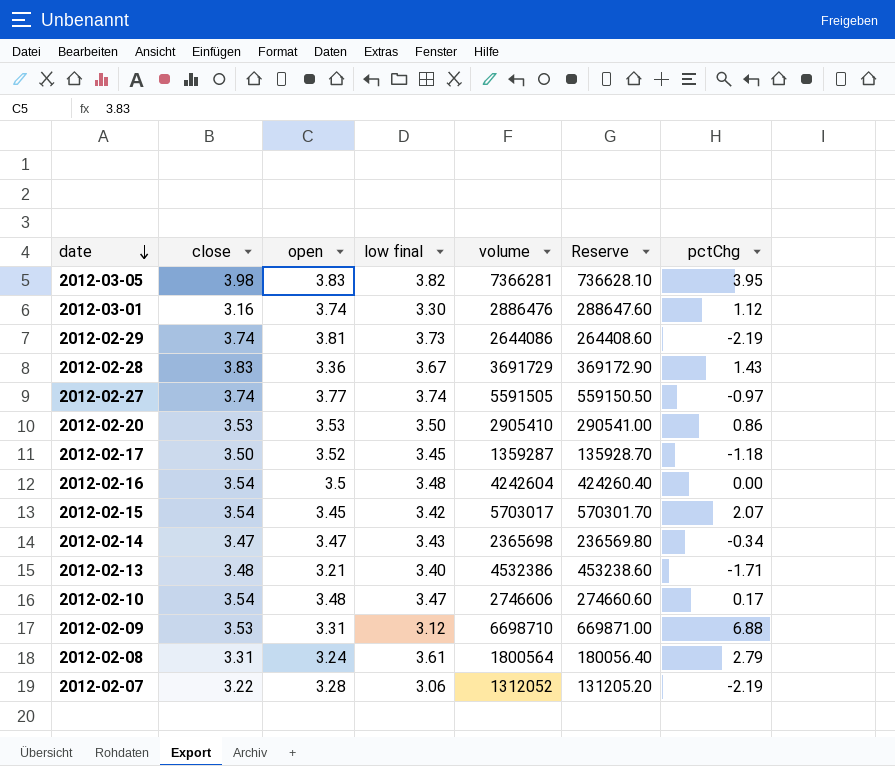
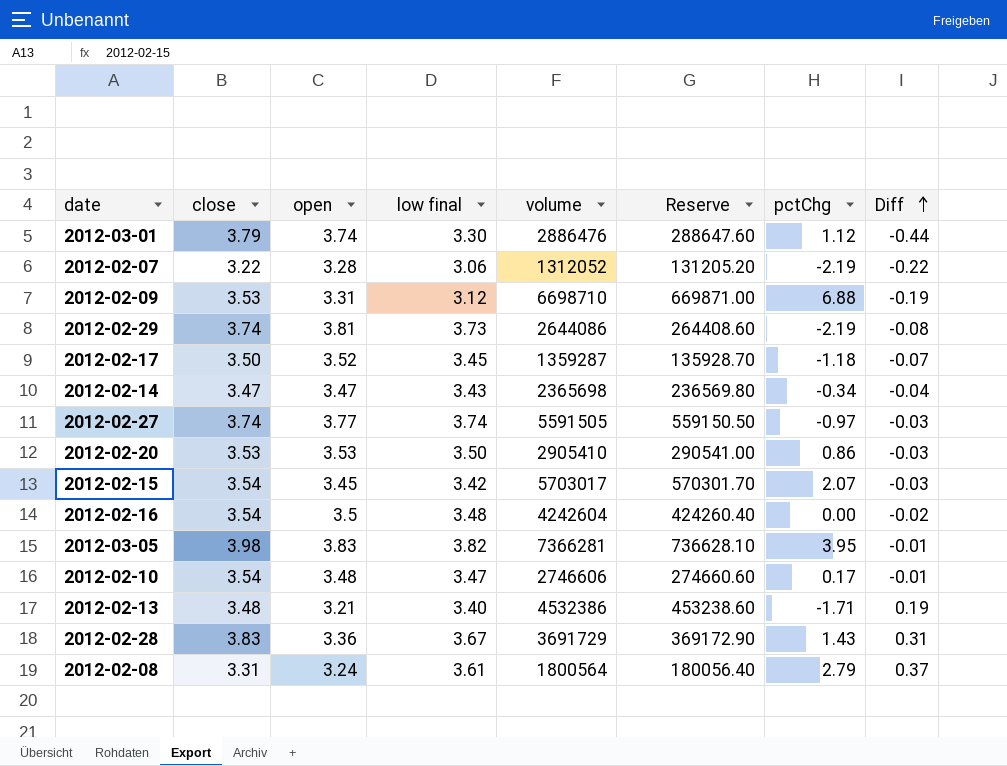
row order: date descending -> Diff ascending
column Diff | formula: none -> [low final] - [open]
2012-03-01 | close: 3.16 -> 3.79

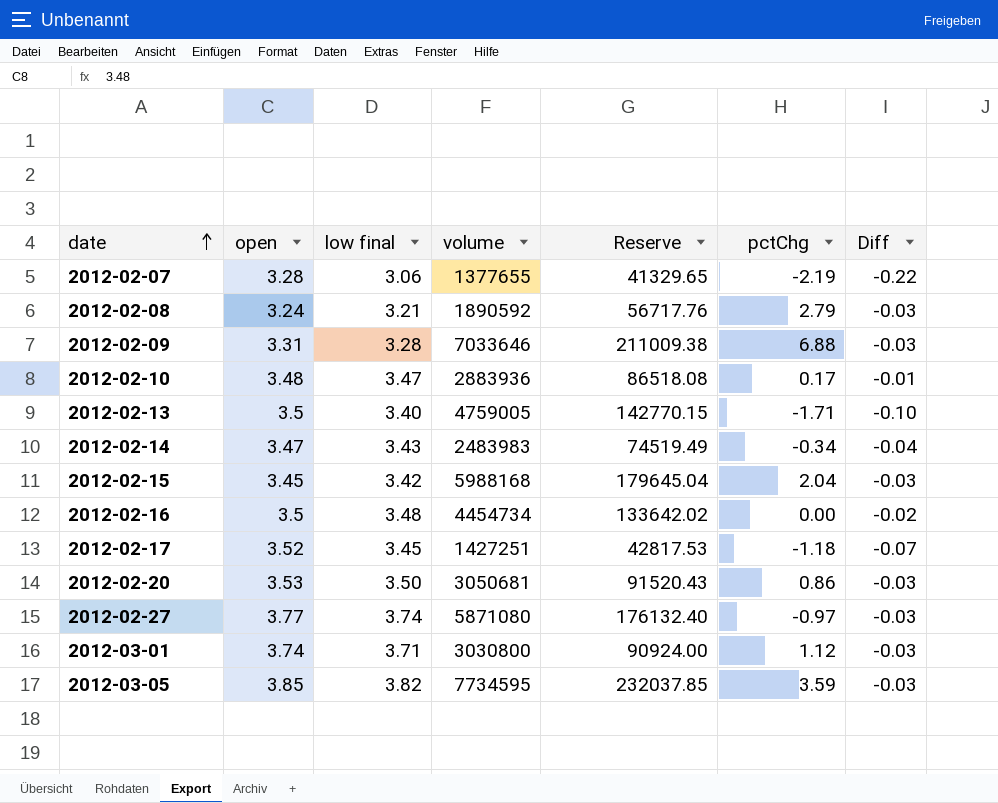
row order: Diff ascending -> date ascending
column close | position: 2 -> none
column Reserve | formula: [volume] * 0.1 -> [volume] * 0.03
row 2012-02-29: 3.74 | 3.81 | 3.73 | 2644086 | 264408.60 | -2.19 | -0.08 -> none
row 2012-02-28: 3.83 | 3.36 | 3.67 | 3691729 | 369172.90 | 1.43 | 0.31 -> none
2012-02-07 | volume: 1312052 -> 1377655
2012-02-08 | low final: 3.61 -> 3.21
2012-02-08 | volume: 1800564 -> 1890592
2012-02-08 | Diff: 0.37 -> -0.03
2012-02-09 | low final: 3.12 -> 3.28
2012-02-09 | volume: 6698710 -> 7033646
2012-02-09 | Diff: -0.19 -> -0.03
2012-02-10 | volume: 2746606 -> 2883936
2012-02-13 | open: 3.21 -> 3.5
2012-02-13 | volume: 4532386 -> 4759005
2012-02-13 | Diff: 0.19 -> -0.10
2012-02-14 | volume: 2365698 -> 2483983
2012-02-15 | volume: 5703017 -> 5988168
2012-02-15 | pctChg: 2.07 -> 2.04
2012-02-16 | volume: 4242604 -> 4454734
2012-02-17 | volume: 1359287 -> 1427251
2012-02-20 | volume: 2905410 -> 3050681
2012-02-27 | volume: 5591505 -> 5871080
2012-03-01 | low final: 3.30 -> 3.71
2012-03-01 | volume: 2886476 -> 3030800
2012-03-01 | Diff: -0.44 -> -0.03
2012-03-05 | open: 3.83 -> 3.85
2012-03-05 | volume: 7366281 -> 7734595
2012-03-05 | pctChg: 3.95 -> 3.59
2012-03-05 | Diff: -0.01 -> -0.03

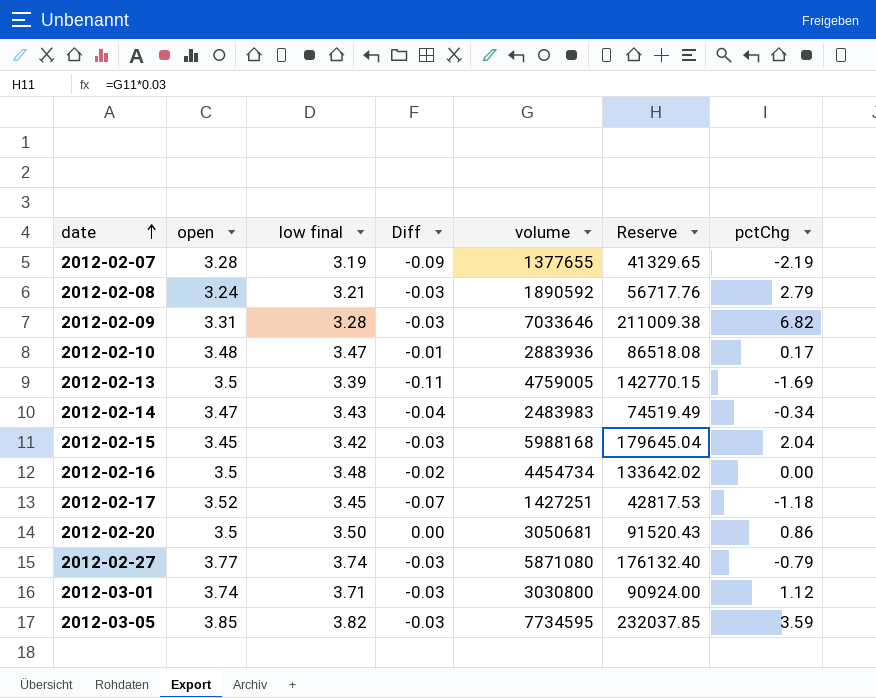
column Diff | position: 7 -> 4
2012-02-07 | low final: 3.06 -> 3.19
2012-02-07 | Diff: -0.22 -> -0.09
2012-02-09 | pctChg: 6.88 -> 6.82
2012-02-13 | low final: 3.40 -> 3.39
2012-02-13 | Diff: -0.10 -> -0.11
2012-02-13 | pctChg: -1.71 -> -1.69
2012-02-20 | open: 3.53 -> 3.5
2012-02-20 | Diff: -0.03 -> 0.00
2012-02-27 | pctChg: -0.97 -> -0.79

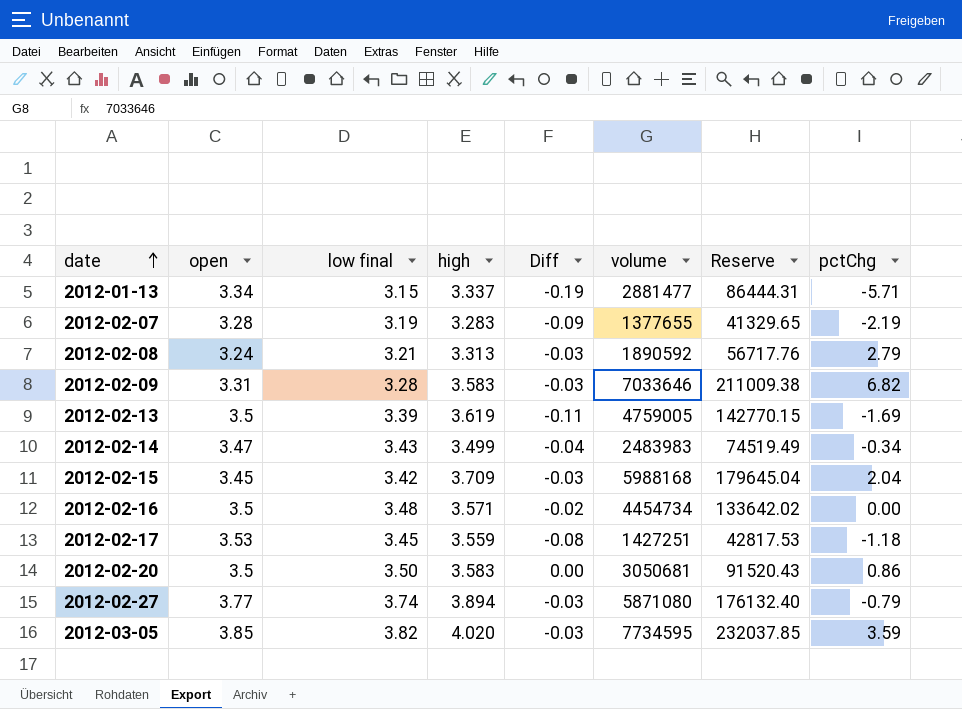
column high | position: none -> 4
row 2012-02-10: 3.48 | 3.47 | -0.01 | 2883936 | 86518.08 | 0.17 -> none
row 2012-03-01: 3.74 | 3.71 | -0.03 | 3030800 | 90924.00 | 1.12 -> none
row 2012-01-13: none -> 3.34 | 3.15 | 3.337 | -0.19 | 2881477 | 86444.31 | -5.71
2012-02-17 | open: 3.52 -> 3.53
2012-02-17 | Diff: -0.07 -> -0.08

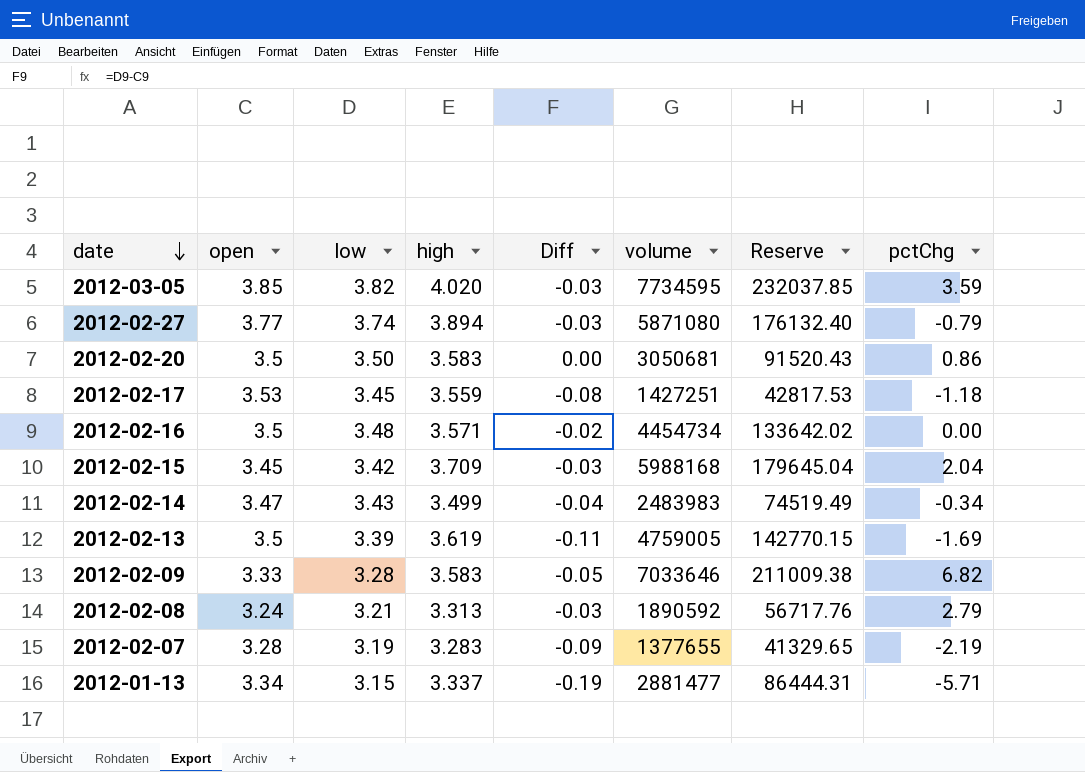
row order: date ascending -> date descending
column name: low final -> low
2012-02-09 | open: 3.31 -> 3.33
2012-02-09 | Diff: -0.03 -> -0.05

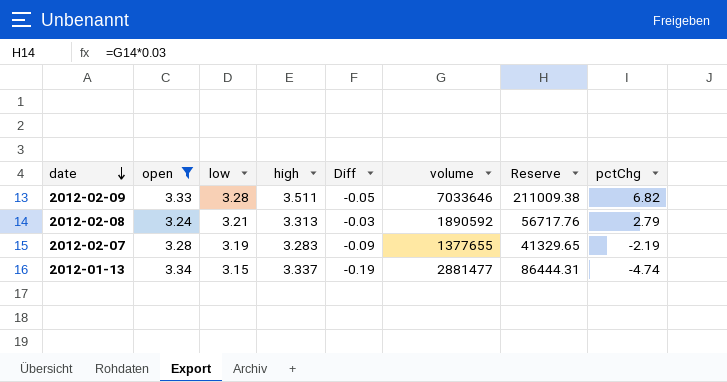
filter: none -> open <= 3.34
2012-02-09 | high: 3.583 -> 3.511
2012-01-13 | pctChg: -5.71 -> -4.74

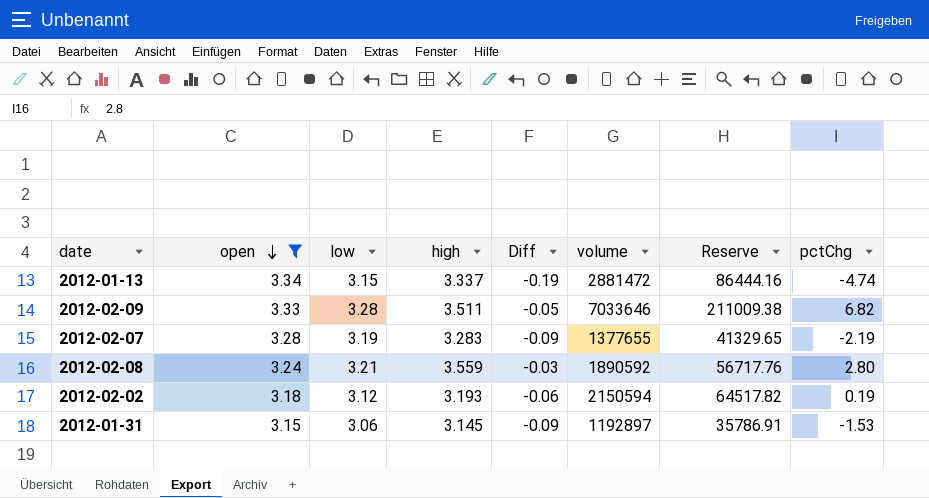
row order: date descending -> open descending
2012-01-13 | volume: 2881477 -> 2881472
2012-01-13 | Reserve: 86444.31 -> 86444.16
2012-02-08 | high: 3.313 -> 3.559
2012-02-08 | pctChg: 2.79 -> 2.80
row 2012-02-02: none -> 3.18 | 3.12 | 3.193 | -0.06 | 2150594 | 64517.82 | 0.19
row 2012-01-31: none -> 3.15 | 3.06 | 3.145 | -0.09 | 1192897 | 35786.91 | -1.53

